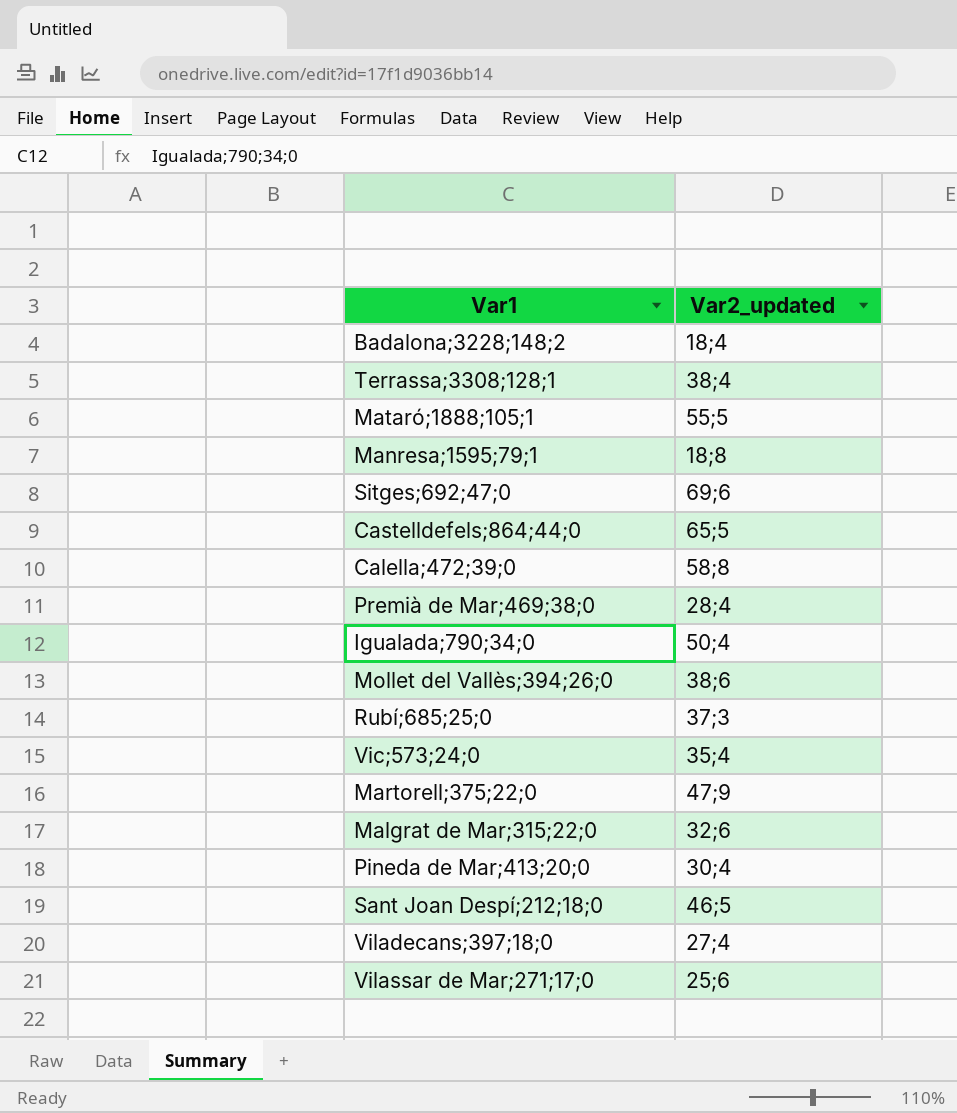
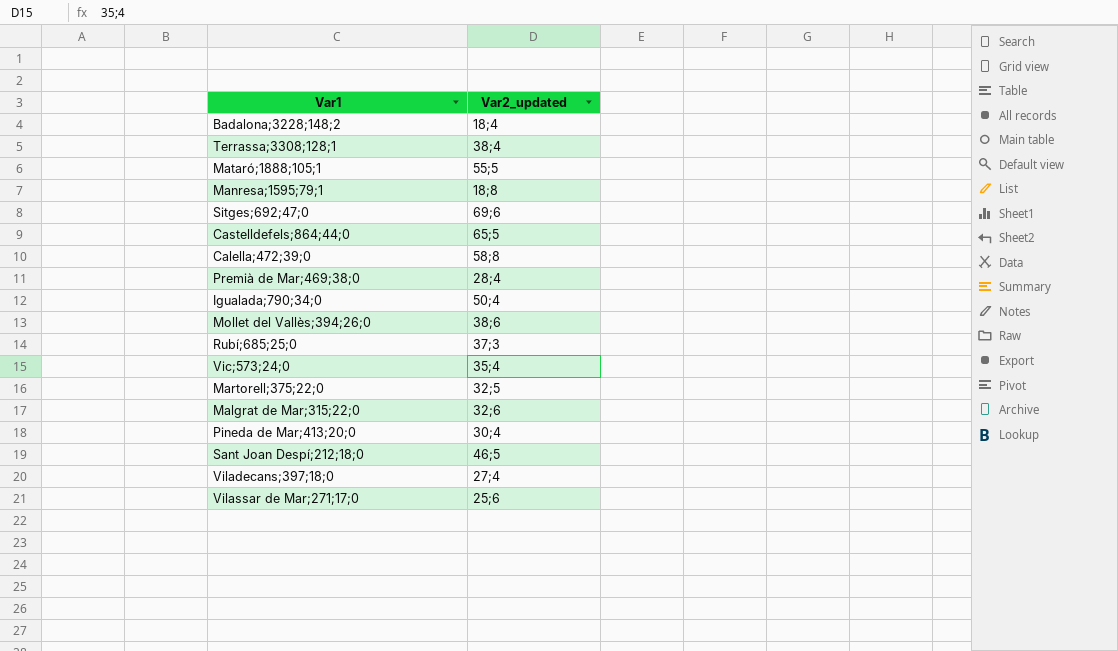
Martorell;375;22;0 | Var2_updated: 47;9 -> 32;5

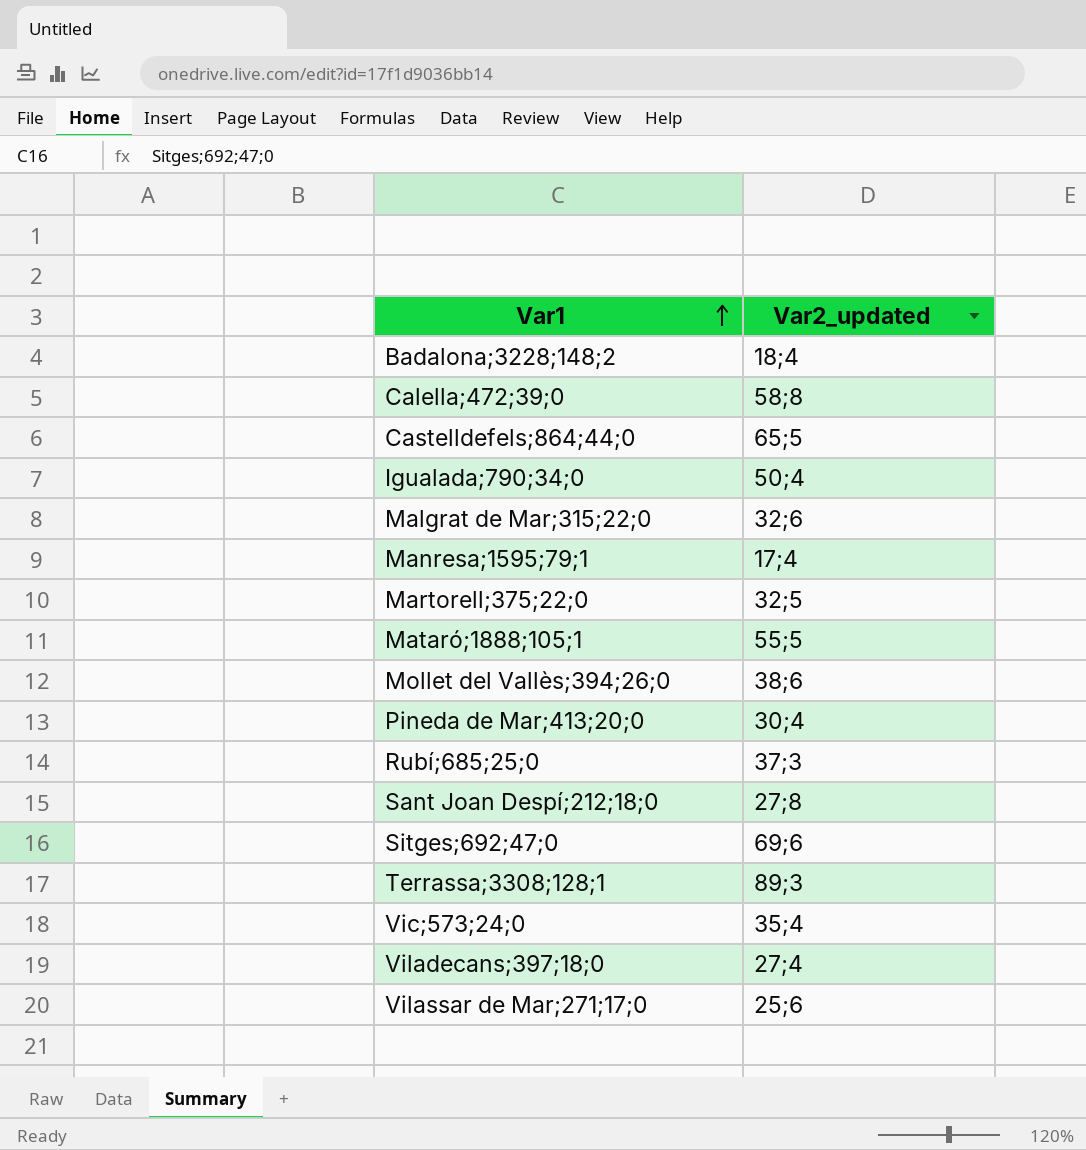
row order: none -> Var1 ascending
row Premià de Mar;469;38;0: 28;4 -> none
Manresa;1595;79;1 | Var2_updated: 18;8 -> 17;4
Sant Joan Despí;212;18;0 | Var2_updated: 46;5 -> 27;8
Terrassa;3308;128;1 | Var2_updated: 38;4 -> 89;3

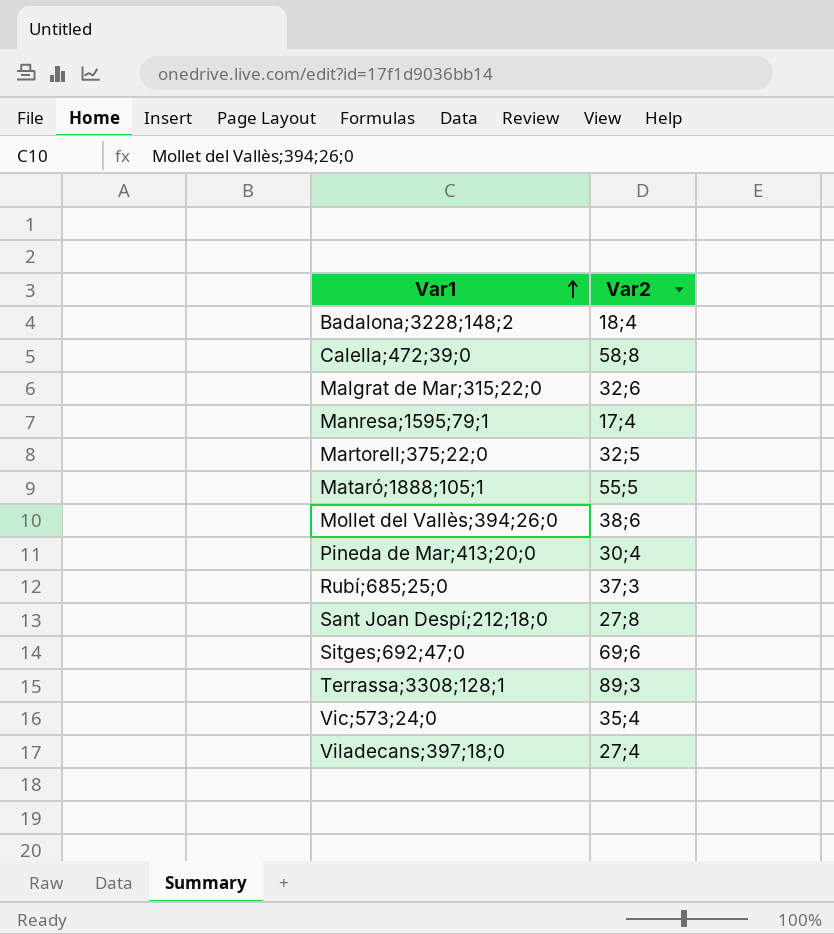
column name: Var2_updated -> Var2
row Castelldefels;864;44;0: 65;5 -> none
row Igualada;790;34;0: 50;4 -> none
row Vilassar de Mar;271;17;0: 25;6 -> none

